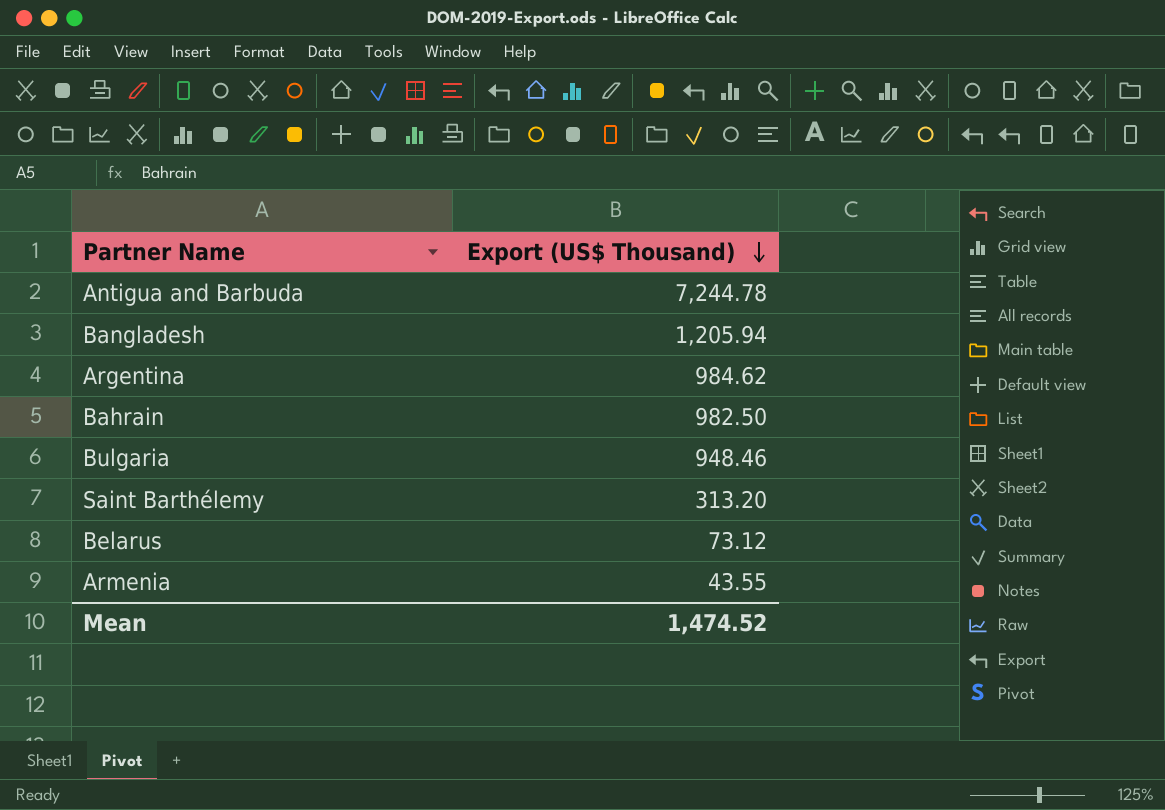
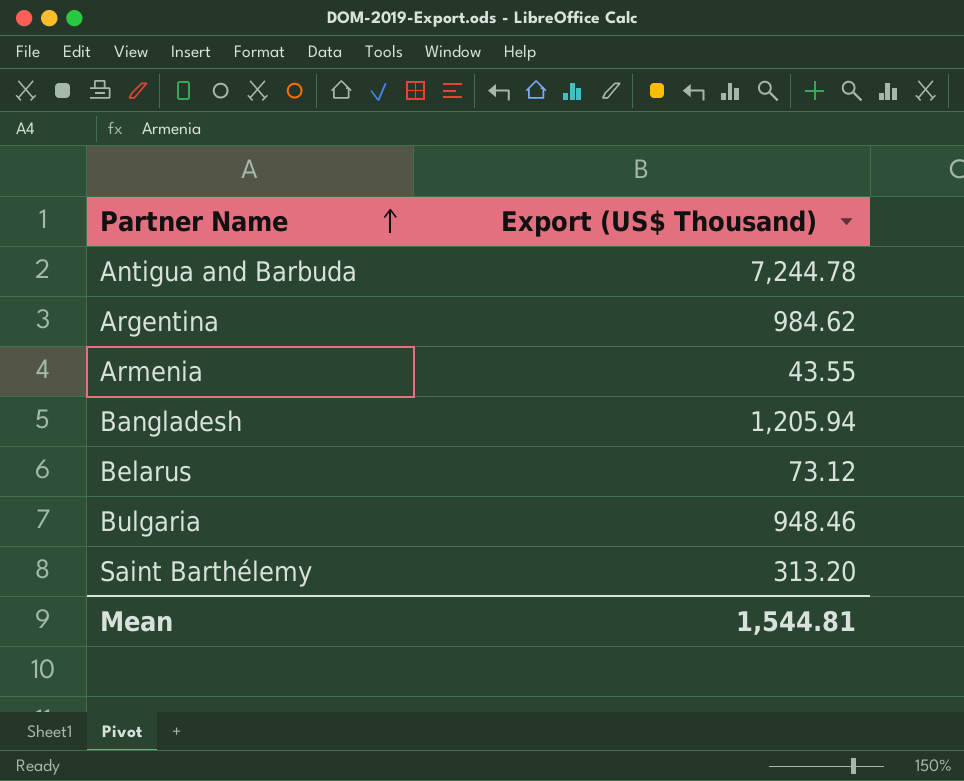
row order: Export (US$ Thousand) descending -> Partner Name ascending
row Bahrain: 982.50 -> none
Mean | Export (US$ Thousand): 1,474.52 -> 1,544.81

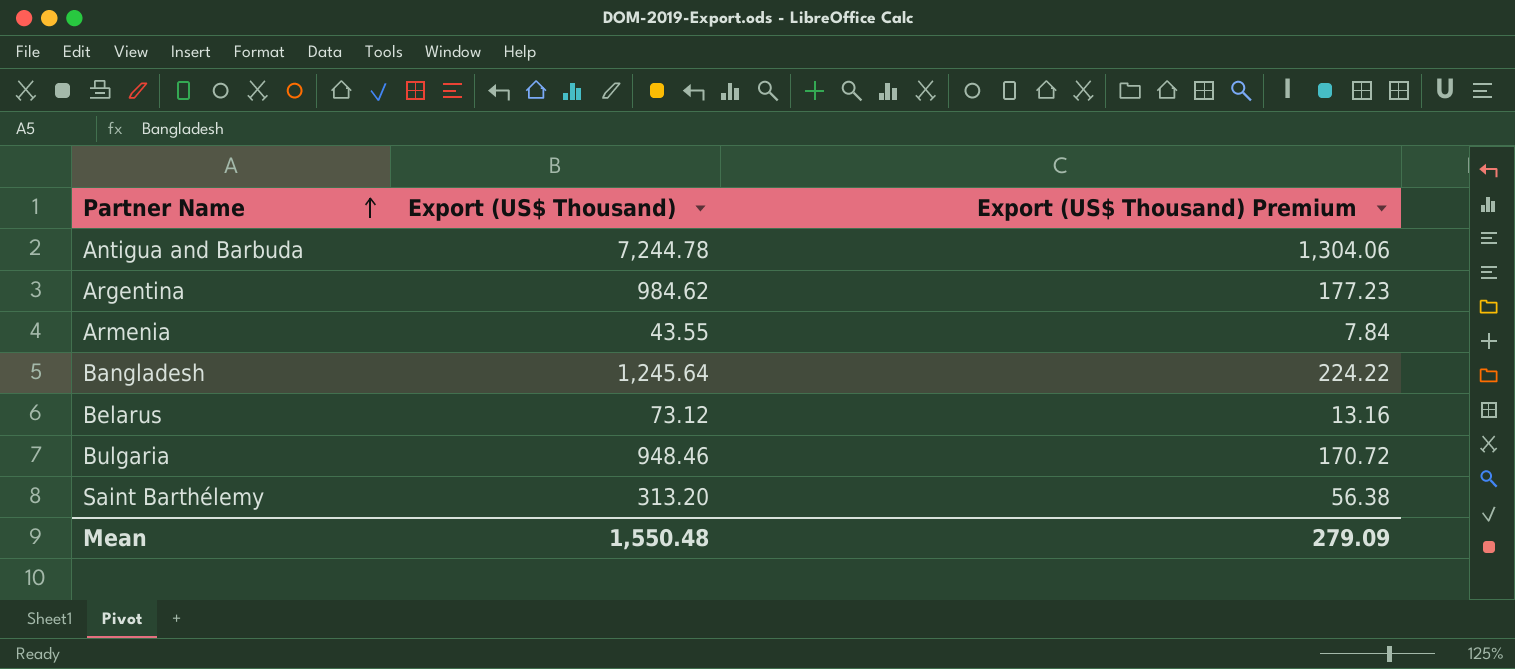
column Export (US$ Thousand) Premium | formula: none -> [Export (US$ Thousand)] * 0.18
Bangladesh | Export (US$ Thousand): 1,205.94 -> 1,245.64
Mean | Export (US$ Thousand): 1,544.81 -> 1,550.48

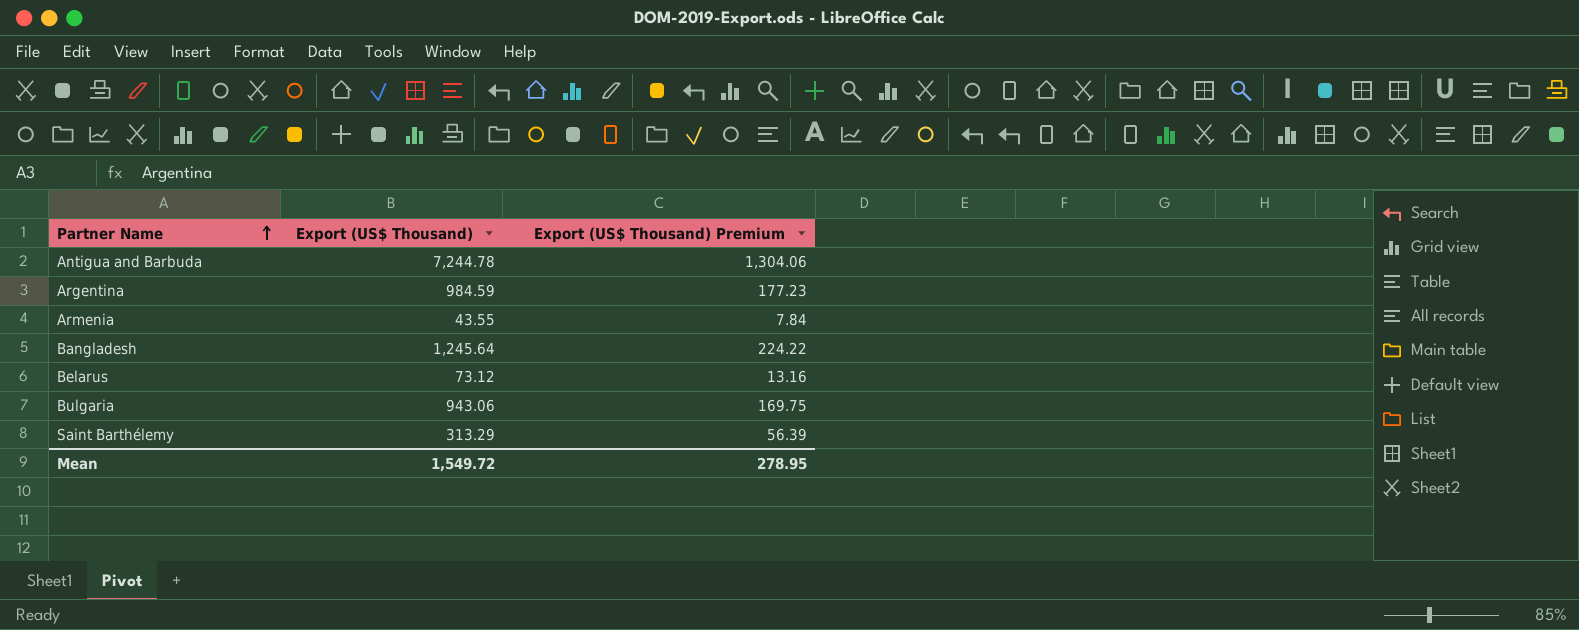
Argentina | Export (US$ Thousand): 984.62 -> 984.59
Bulgaria | Export (US$ Thousand): 948.46 -> 943.06
Bulgaria | Export (US$ Thousand) Premium: 170.72 -> 169.75
Saint Barthélemy | Export (US$ Thousand): 313.20 -> 313.29
Saint Barthélemy | Export (US$ Thousand) Premium: 56.38 -> 56.39
Mean | Export (US$ Thousand): 1,550.48 -> 1,549.72
Mean | Export (US$ Thousand) Premium: 279.09 -> 278.95

